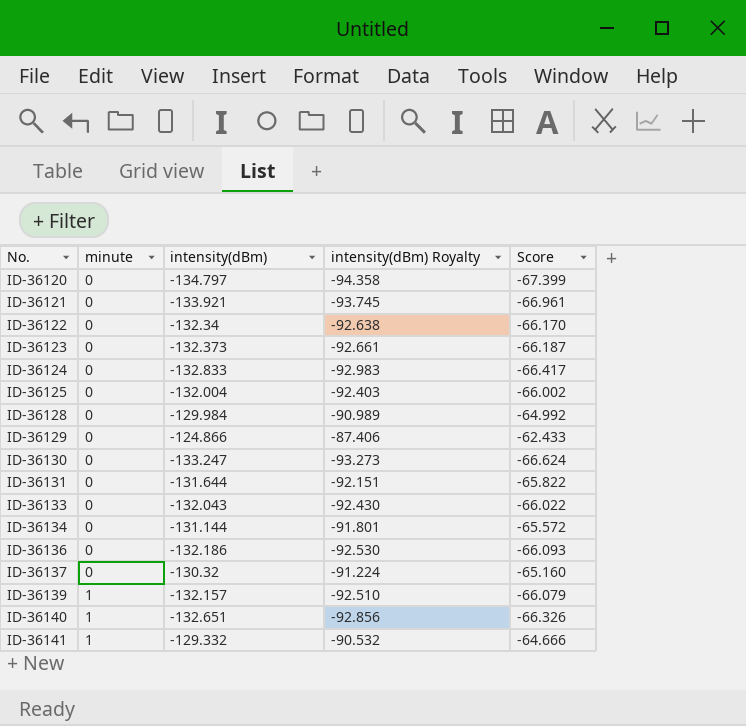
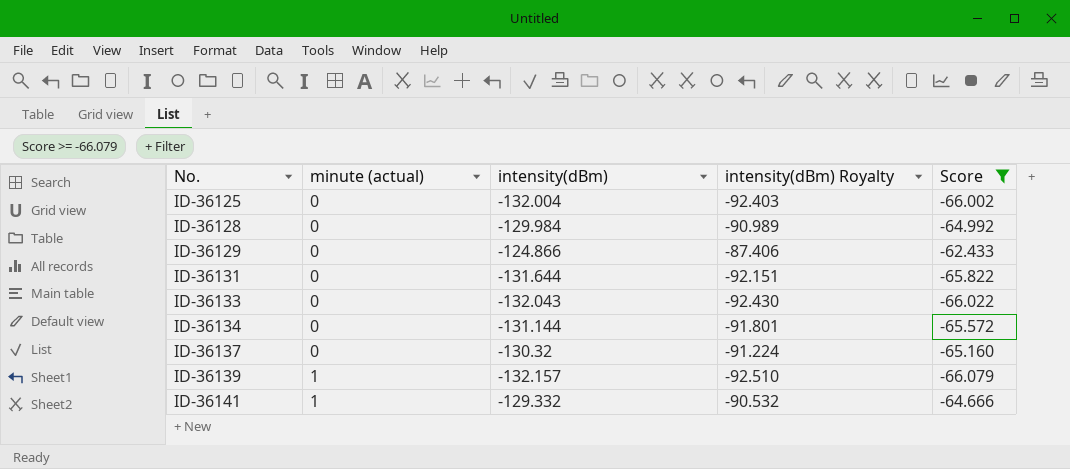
filter: none -> Score >= -66.079
column name: minute -> minute (actual)

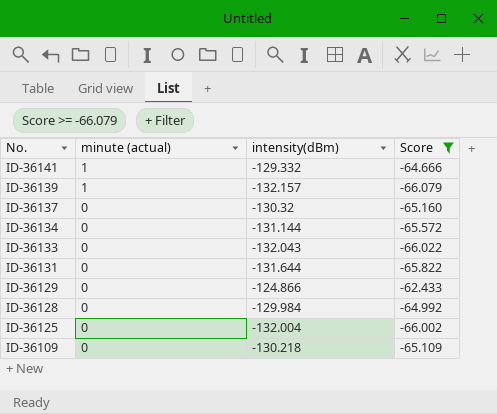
row order: No. ascending -> No. descending
column intensity(dBm) Royalty | formula: [intensity(dBm)] * 0.7 -> none
row ID-36109: none -> 0 | -130.218 | -65.109

